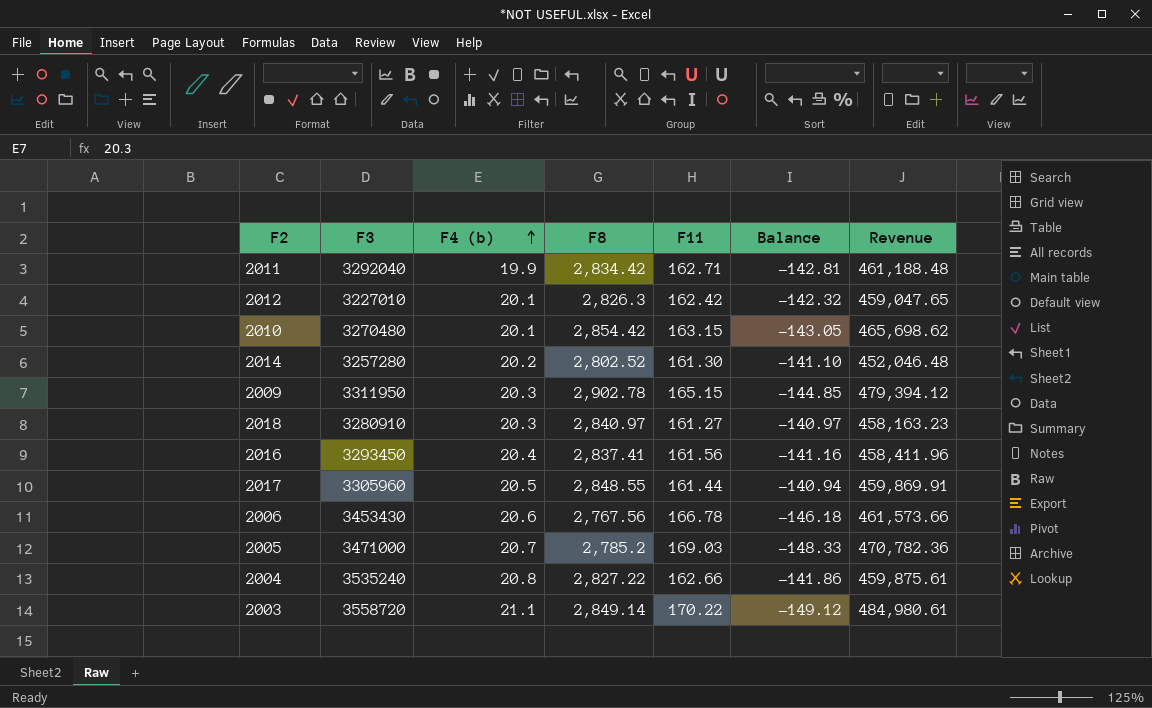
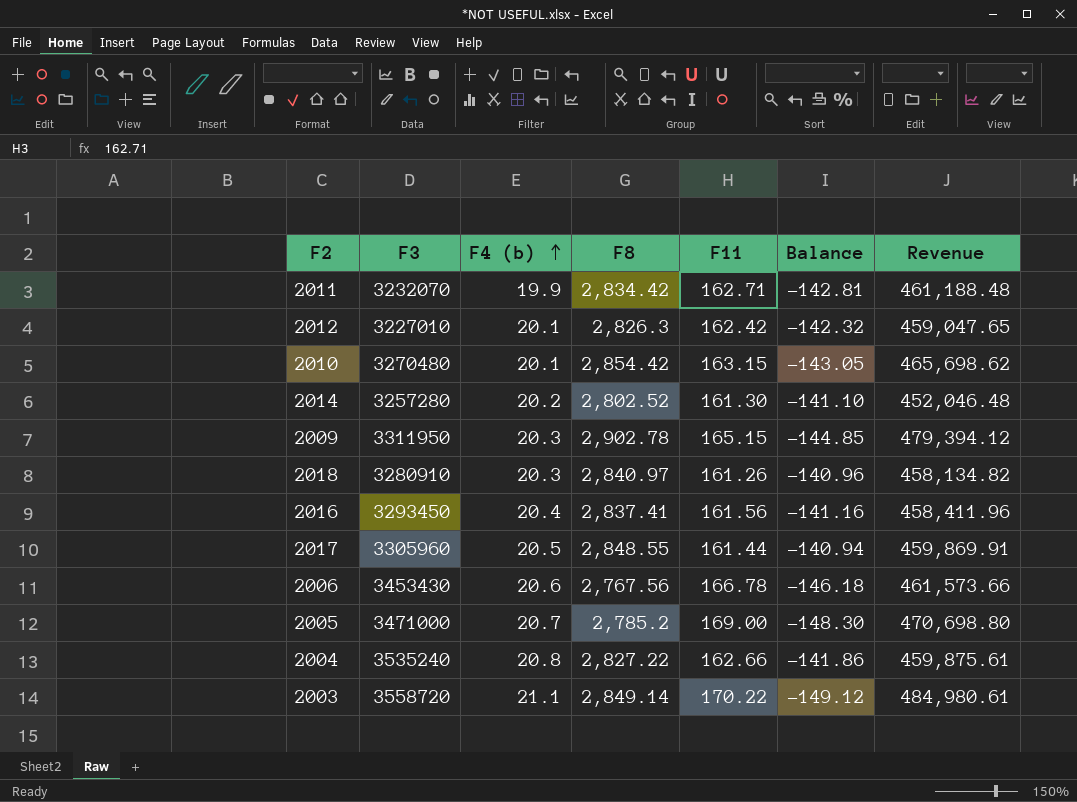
2011 | F3: 3292040 -> 3232070
2018 | F11: 161.27 -> 161.26
2018 | Balance: -140.97 -> -140.96
2018 | Revenue: 458,163.23 -> 458,134.82
2005 | F11: 169.03 -> 169.00
2005 | Balance: -148.33 -> -148.30
2005 | Revenue: 470,782.36 -> 470,698.80

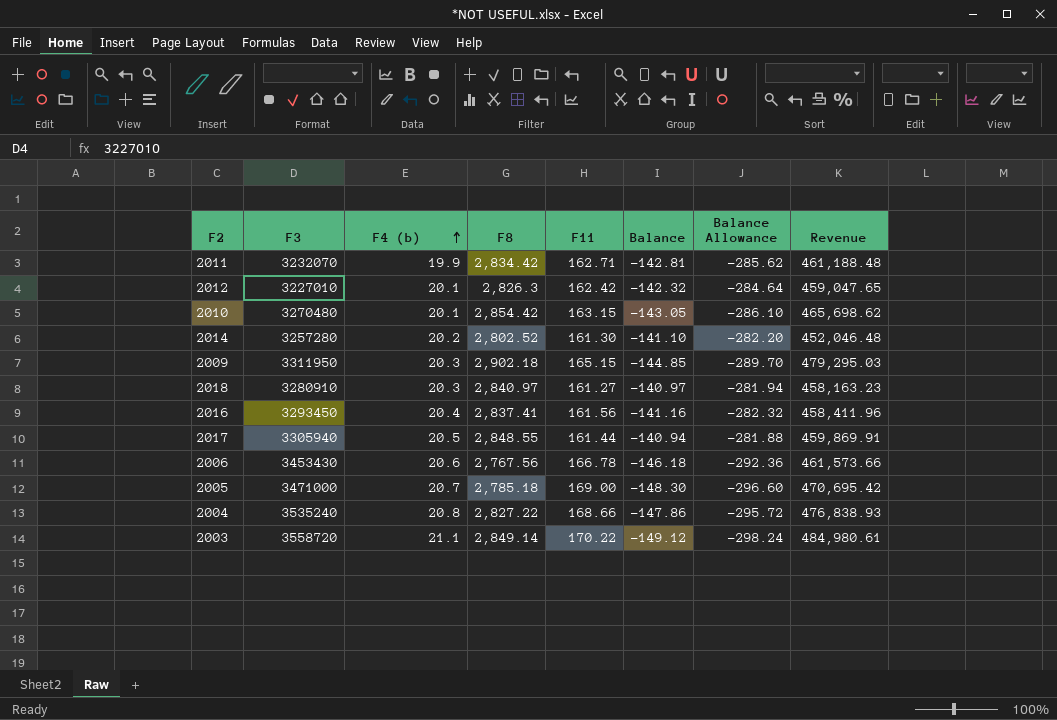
column Balance Allowance | formula: none -> [Balance] * 2
2009 | F8: 2,902.78 -> 2,902.18
2009 | Revenue: 479,394.12 -> 479,295.03
2018 | F11: 161.26 -> 161.27
2018 | Balance: -140.96 -> -140.97
2018 | Revenue: 458,134.82 -> 458,163.23
2017 | F3: 3305960 -> 3305940
2005 | F8: 2,785.2 -> 2,785.18
2005 | Revenue: 470,698.80 -> 470,695.42
2004 | F11: 162.66 -> 168.66
2004 | Balance: -141.86 -> -147.86
2004 | Revenue: 459,875.61 -> 476,838.93

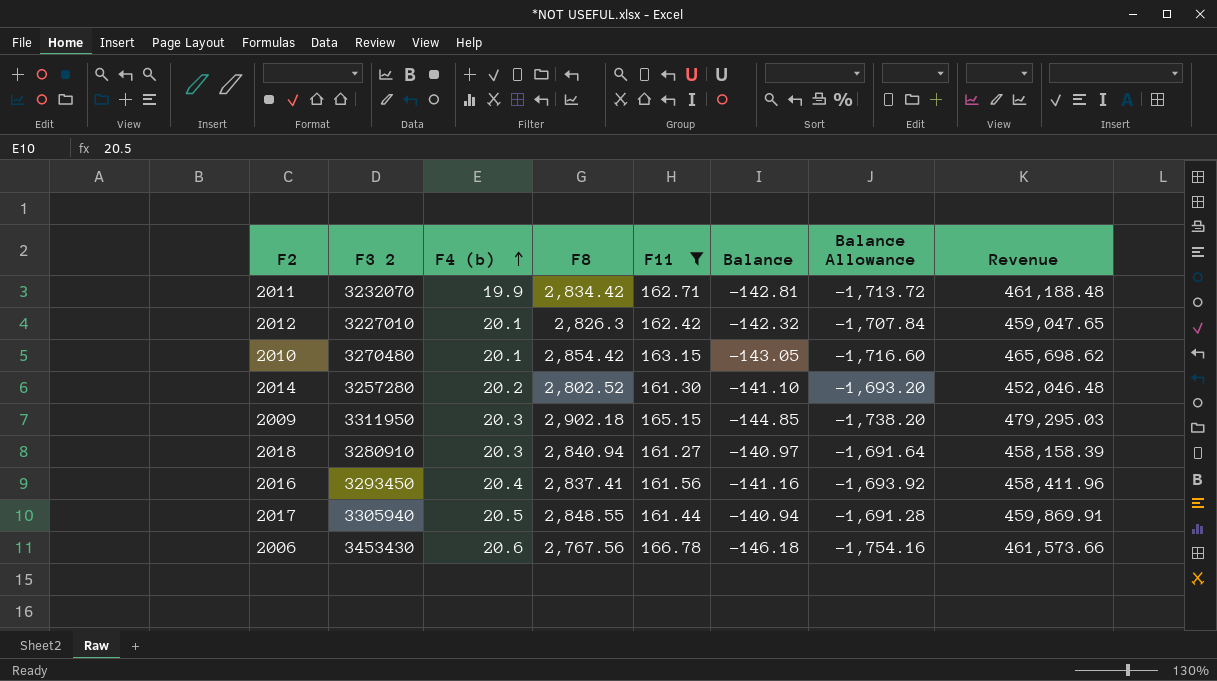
filter: none -> F11 <= 166.78
column name: F3 -> F3 2
column Balance Allowance | formula: [Balance] * 2 -> [Balance] * 12
2018 | F8: 2,840.97 -> 2,840.94
2018 | Revenue: 458,163.23 -> 458,158.39

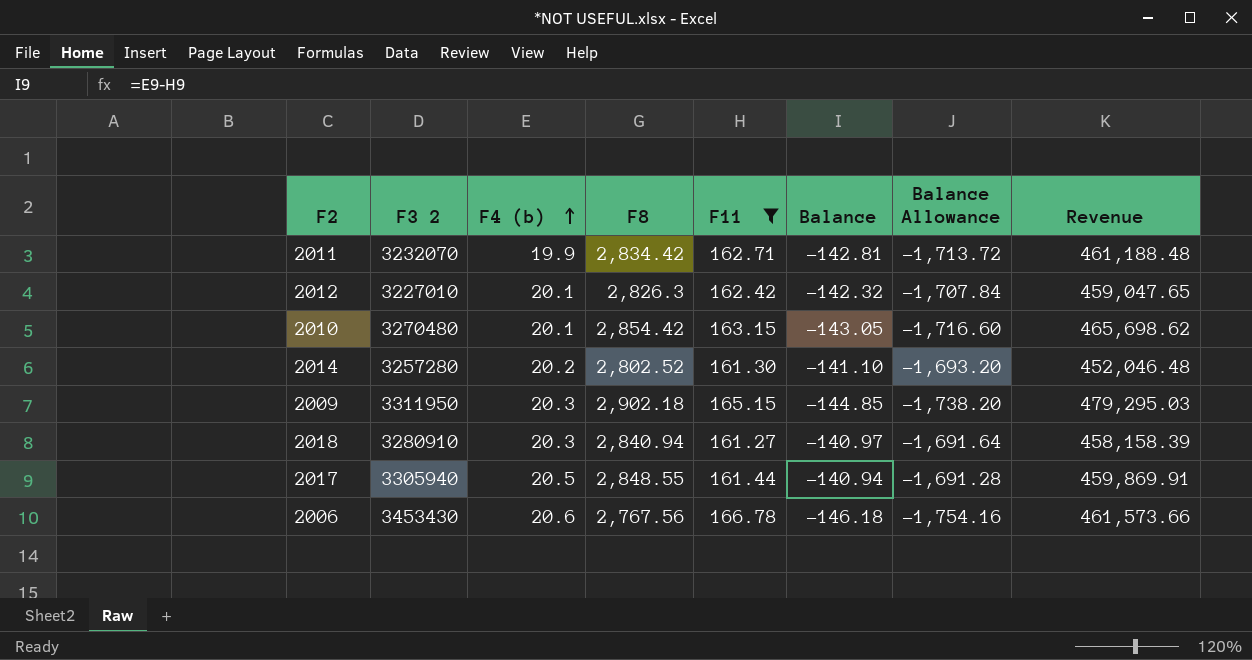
row 2016: 3293450 | 20.4 | 2,837.41 | 161.56 | -141.16 | -1,693.92 | 458,411.96 -> none

